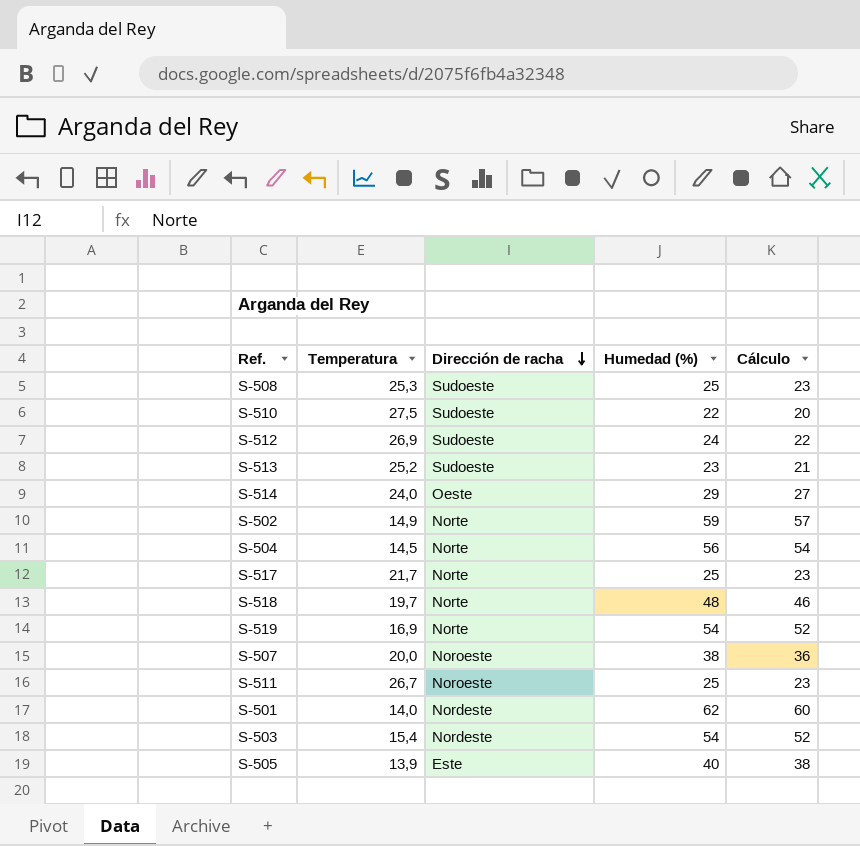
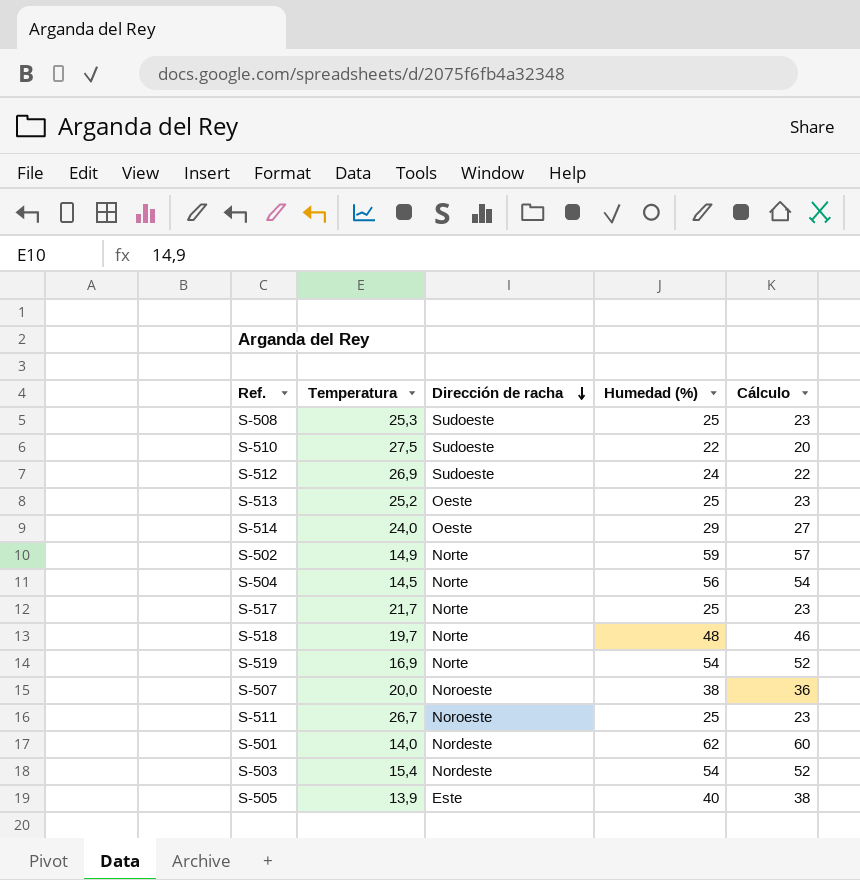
S-513 | Dirección de racha: Sudoeste -> Oeste
S-513 | Humedad (%): 23 -> 25
S-513 | Cálculo: 21 -> 23

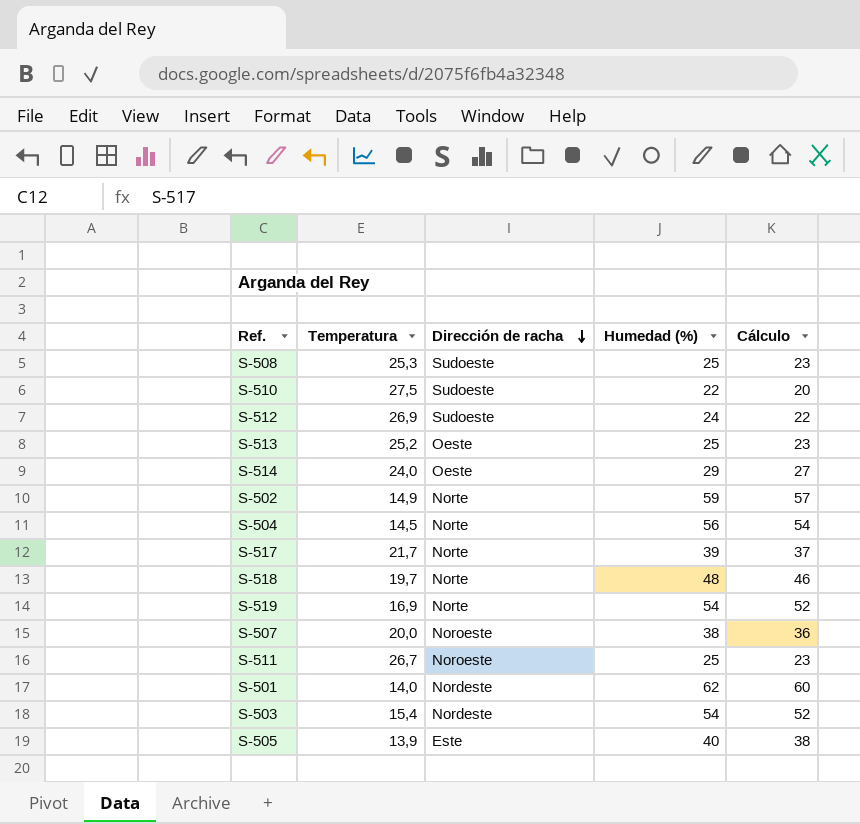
S-517 | Humedad (%): 25 -> 39
S-517 | Cálculo: 23 -> 37

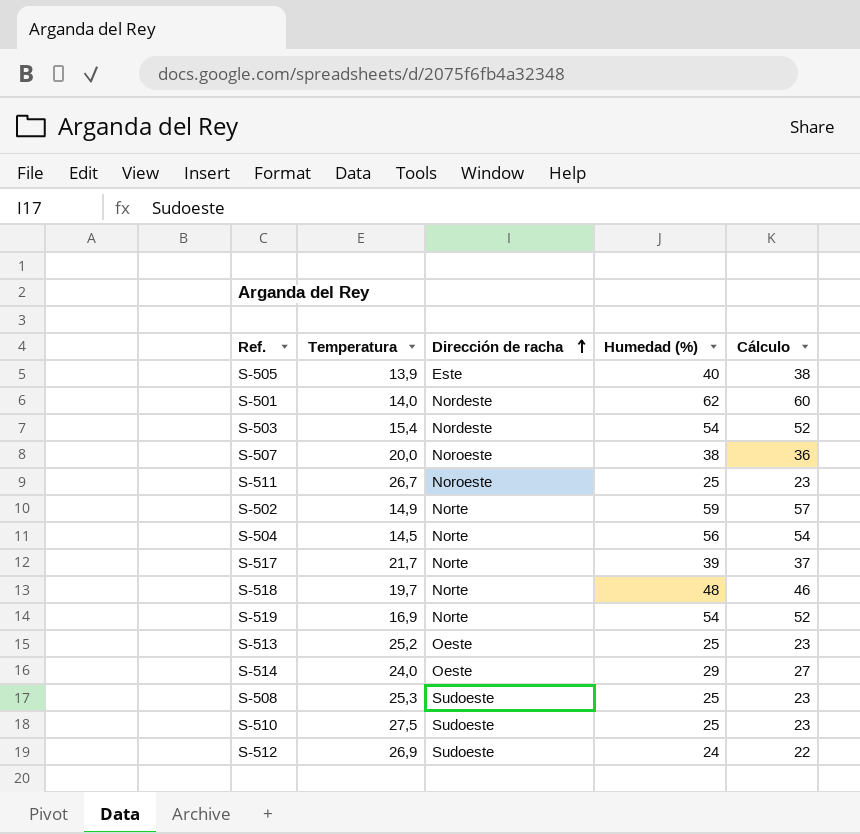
row order: Dirección de racha descending -> Dirección de racha ascending
S-510 | Humedad (%): 22 -> 25
S-510 | Cálculo: 20 -> 23

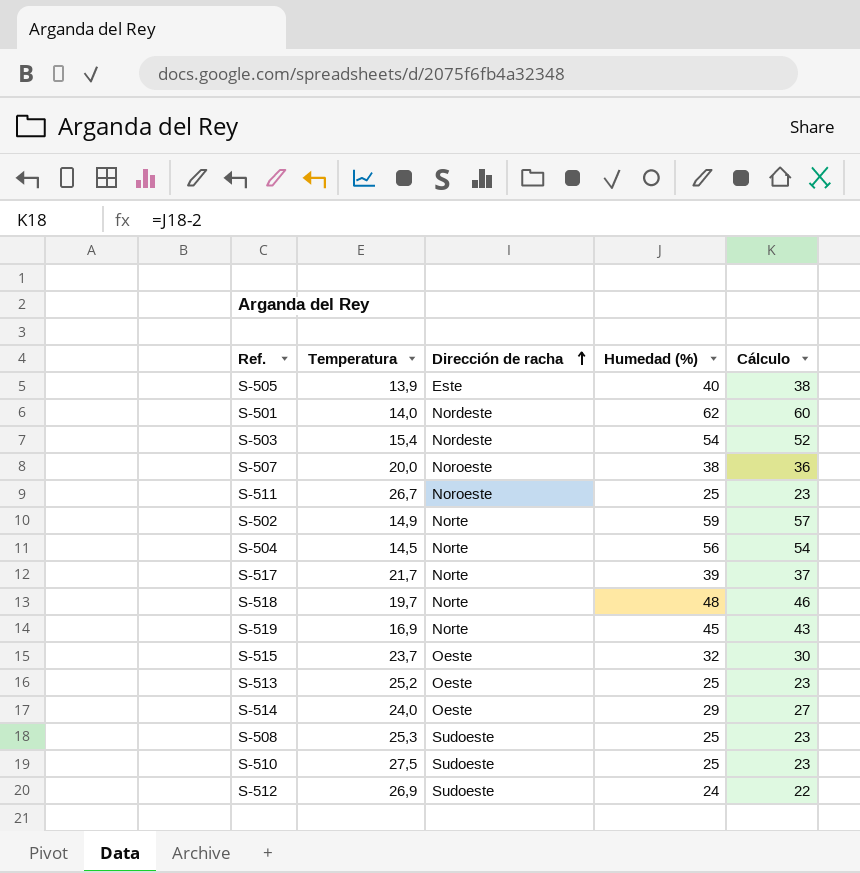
S-519 | Humedad (%): 54 -> 45
S-519 | Cálculo: 52 -> 43
row S-515: none -> 23,7 | Oeste | 32 | 30

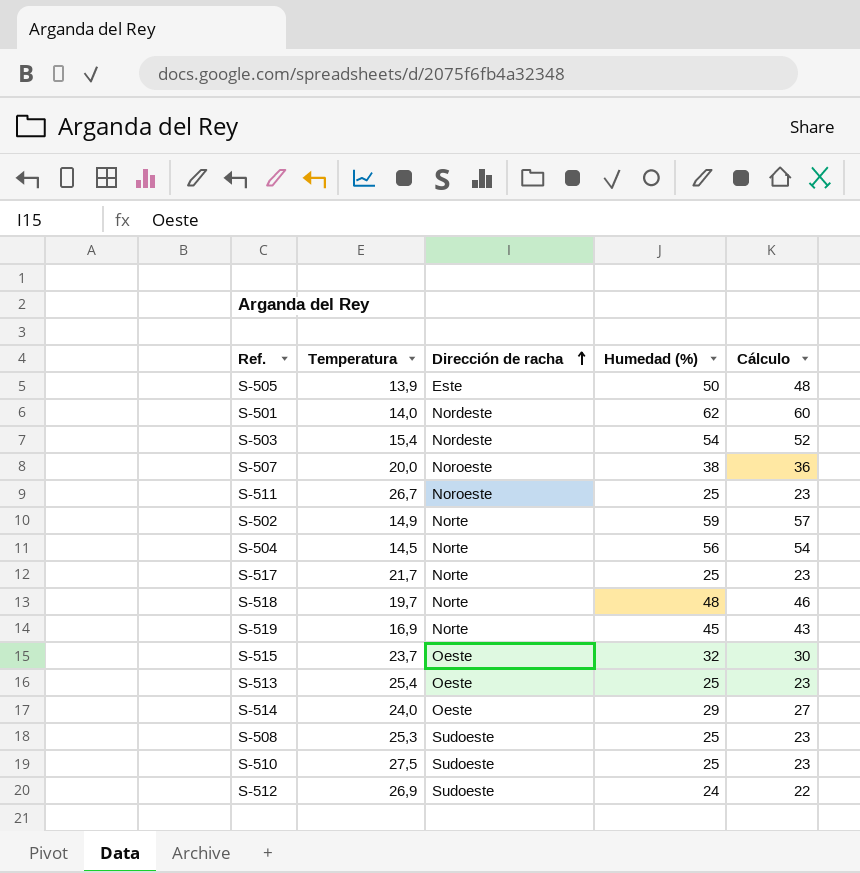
S-505 | Humedad (%): 40 -> 50
S-505 | Cálculo: 38 -> 48
S-517 | Humedad (%): 39 -> 25
S-517 | Cálculo: 37 -> 23
S-513 | Temperatura: 25,2 -> 25,4

